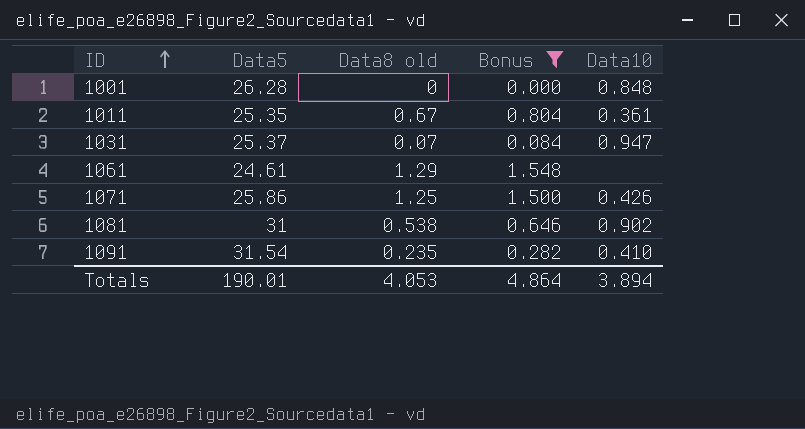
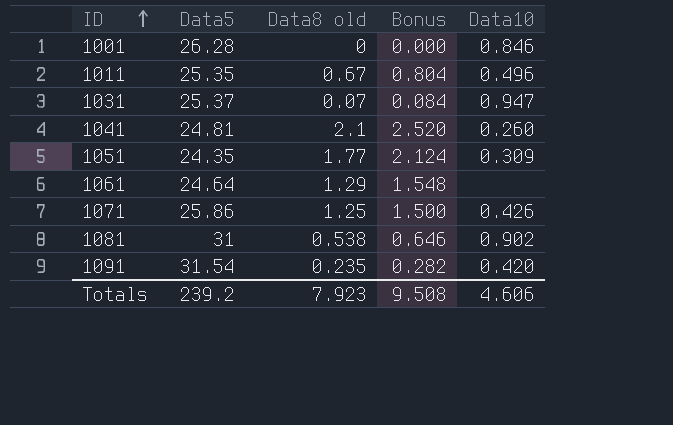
filter: Bonus <= 1.548 -> none
1001 | Data10: 0.848 -> 0.846
1011 | Data10: 0.361 -> 0.496
1061 | Data5: 24.61 -> 24.64
1091 | Data10: 0.410 -> 0.420
Totals | Data5: 190.01 -> 239.2
Totals | Data8 old: 4.053 -> 7.923
Totals | Bonus: 4.864 -> 9.508
Totals | Data10: 3.894 -> 4.606

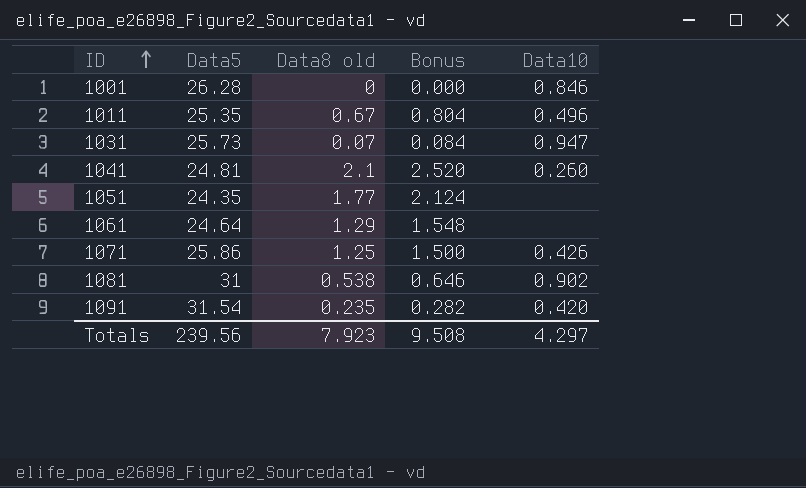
1031 | Data5: 25.37 -> 25.73
1051 | Data10: 0.309 -> none
Totals | Data5: 239.2 -> 239.56
Totals | Data10: 4.606 -> 4.297

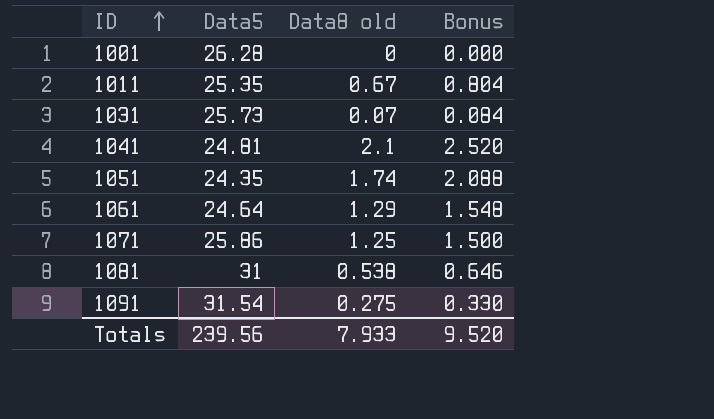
column Data10 | position: 5 -> none
1051 | Data8 old: 1.77 -> 1.74
1051 | Bonus: 2.124 -> 2.088
1091 | Data8 old: 0.235 -> 0.275
1091 | Bonus: 0.282 -> 0.330
Totals | Data8 old: 7.923 -> 7.933
Totals | Bonus: 9.508 -> 9.520

